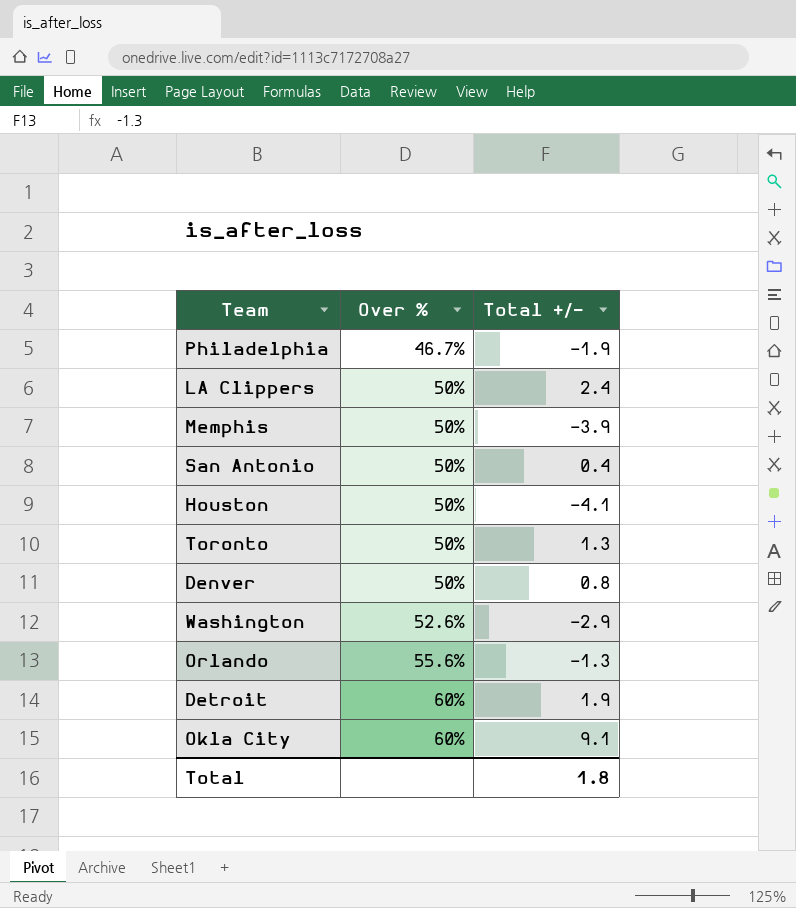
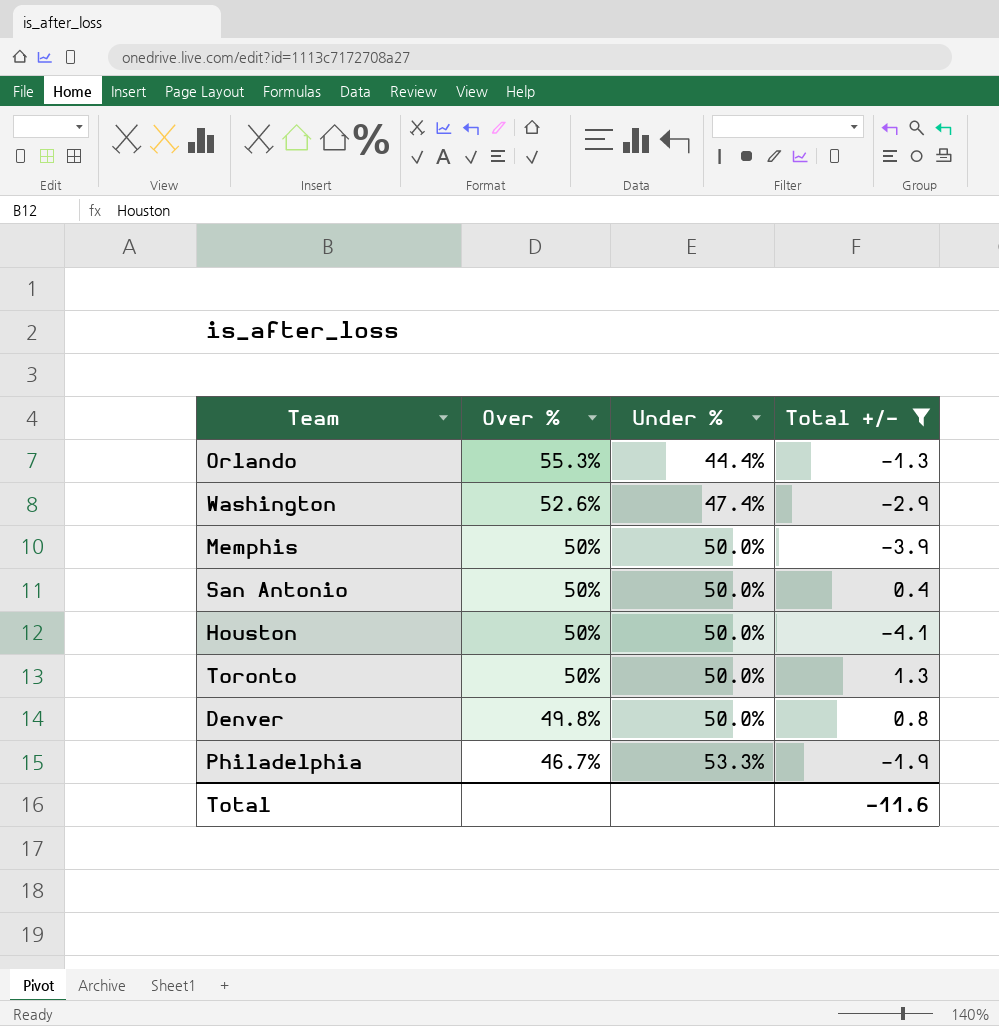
filter: none -> Total +/- <= 1.3
row order: Over % ascending -> Over % descending
column Under % | position: none -> 3
Orlando | Over %: 55.6% -> 55.3%
Denver | Over %: 50% -> 49.8%
Total | Total +/-: 1.8 -> -11.6

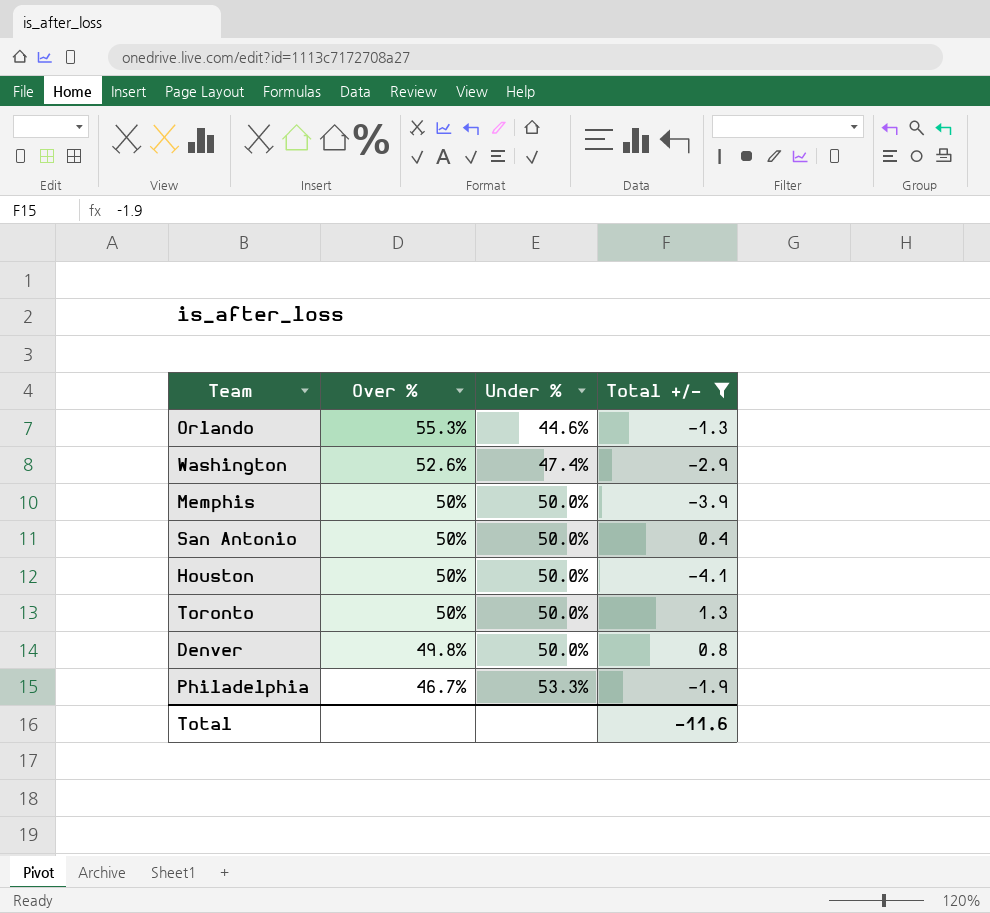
Orlando | Under %: 44.4% -> 44.6%

